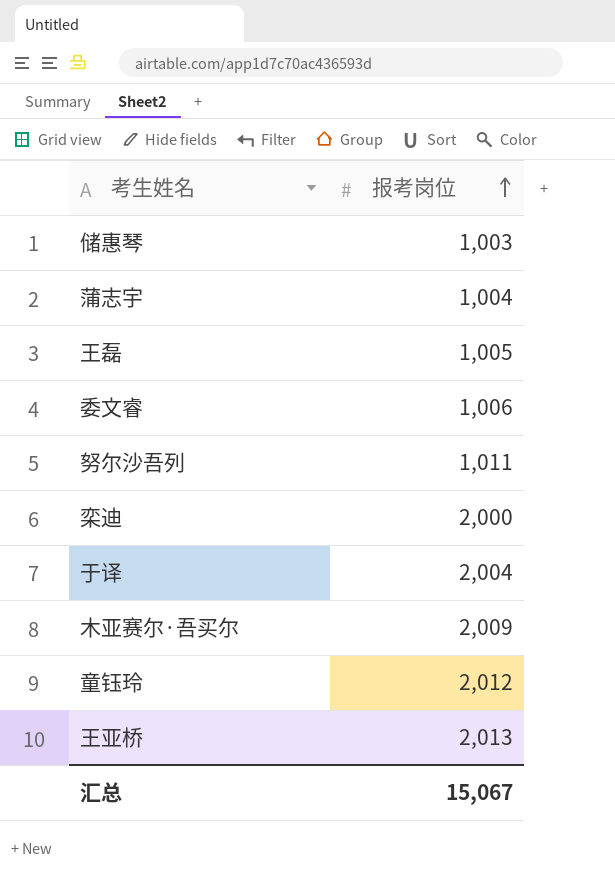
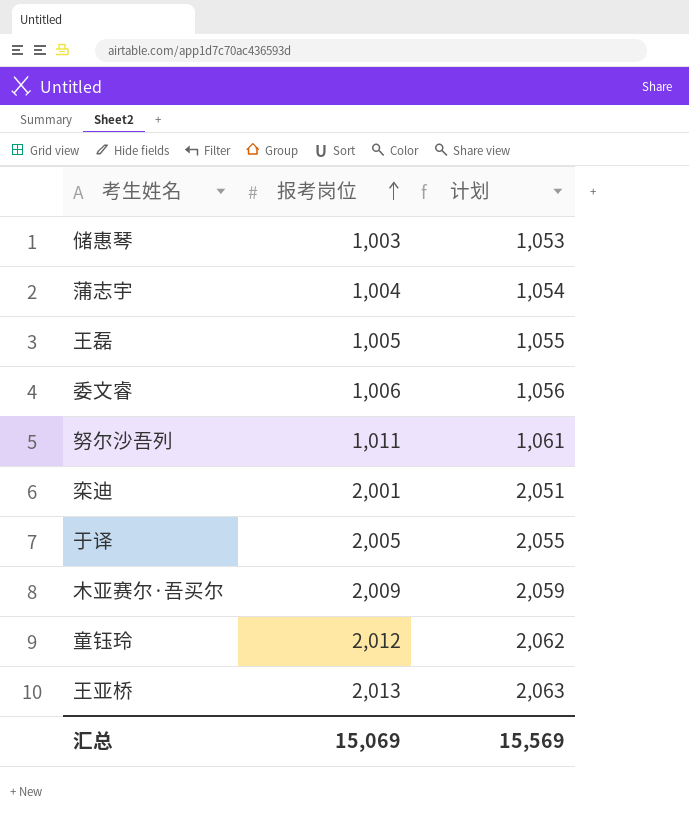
column 计划 | formula: none -> [报考岗位] + 50
栾迪 | 报考岗位: 2,000 -> 2,001
于译 | 报考岗位: 2,004 -> 2,005
汇总 | 报考岗位: 15,067 -> 15,069

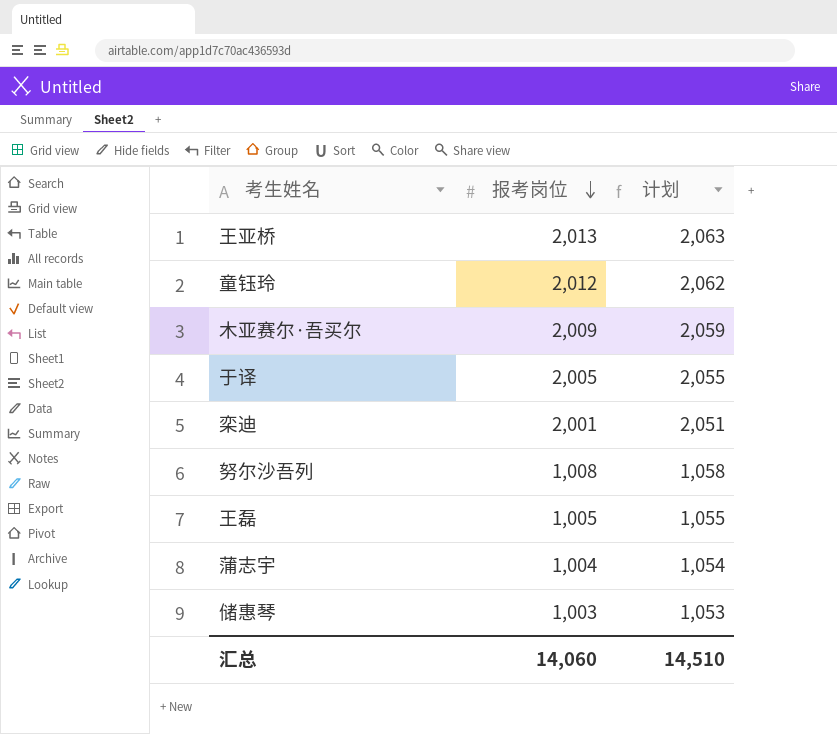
row order: 报考岗位 ascending -> 报考岗位 descending
row 委文睿: 1,006 | 1,056 -> none
努尔沙吾列 | 报考岗位: 1,011 -> 1,008
努尔沙吾列 | 计划: 1,061 -> 1,058
汇总 | 报考岗位: 15,069 -> 14,060
汇总 | 计划: 15,569 -> 14,510

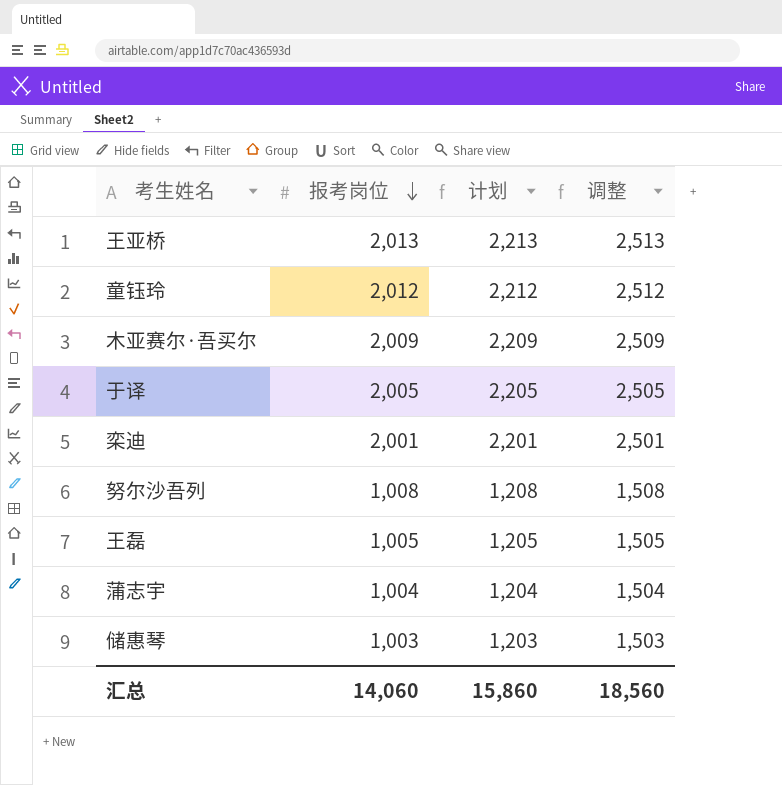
column 计划 | formula: [报考岗位] + 50 -> [报考岗位] + 200
column 调整 | formula: none -> [报考岗位] + 500
汇总 | 计划: 14,510 -> 15,860

